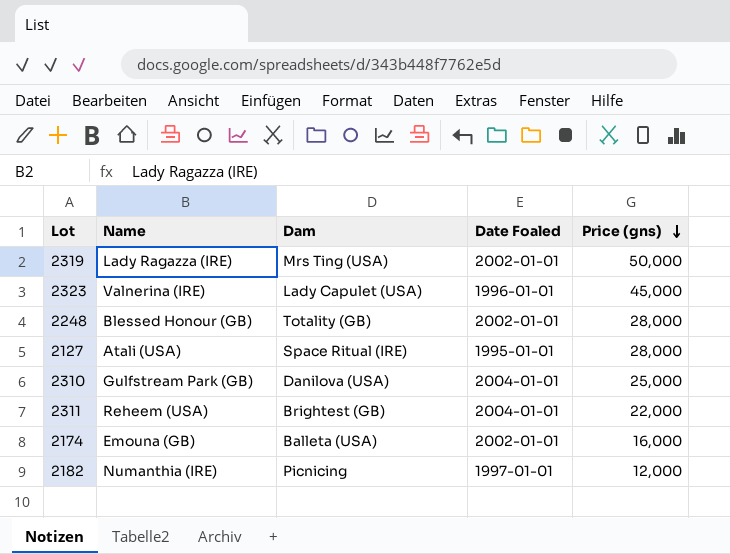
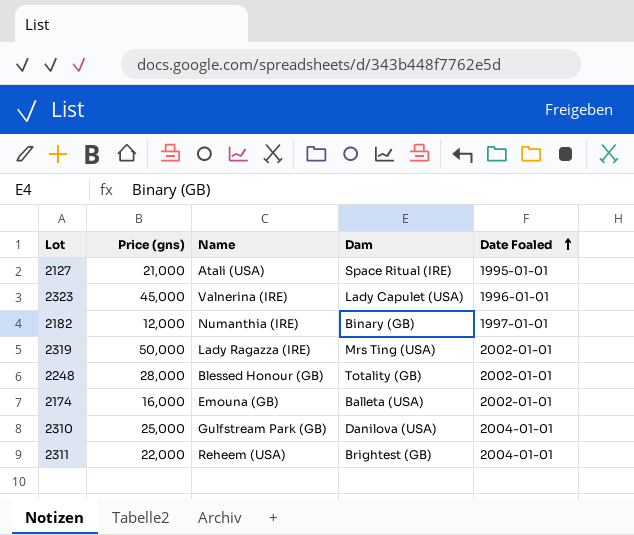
row order: Price (gns) descending -> Date Foaled ascending
column Price (gns) | position: 5 -> 2
2127 | Price (gns): 28,000 -> 21,000
2182 | Dam: Picnicing -> Binary (GB)

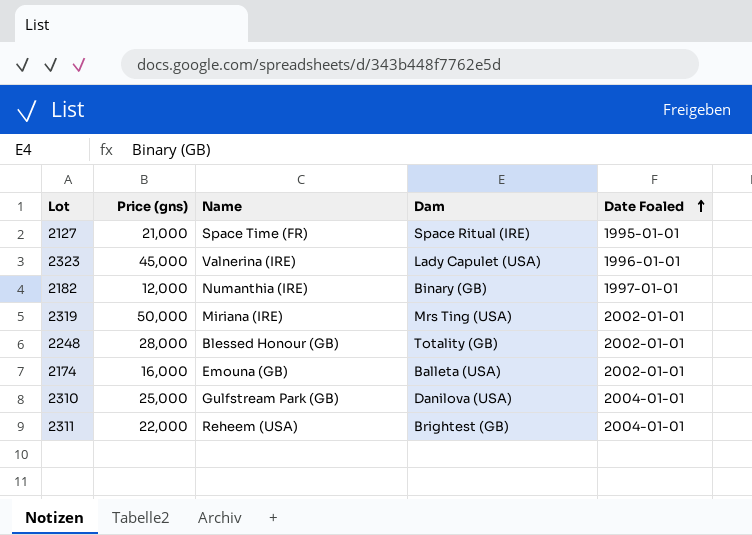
2127 | Name: Atali (USA) -> Space Time (FR)
2319 | Name: Lady Ragazza (IRE) -> Miriana (IRE)

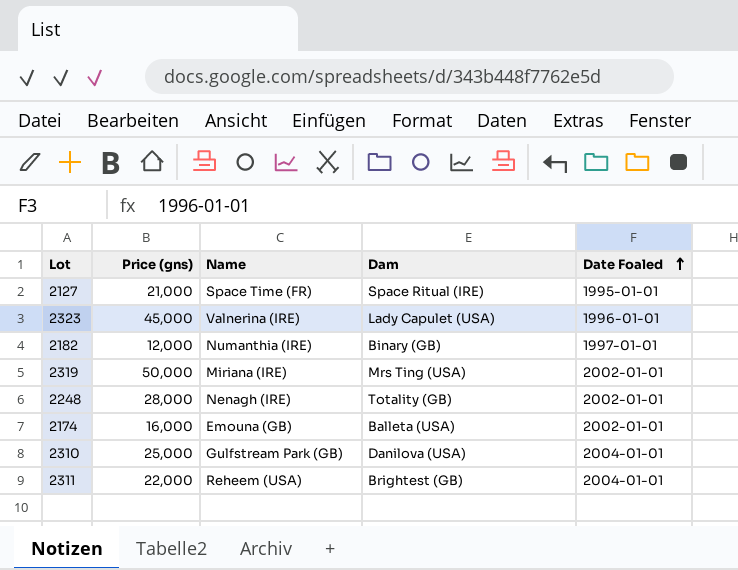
2248 | Name: Blessed Honour (GB) -> Nenagh (IRE)

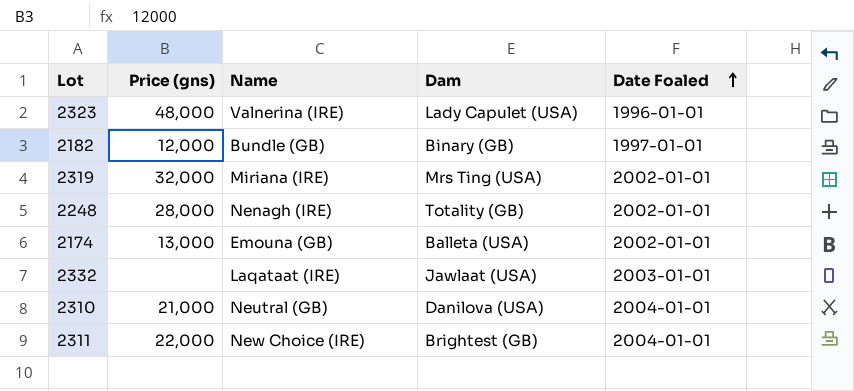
row 2127: 21,000 | Space Time (FR) | Space Ritual (IRE) | 1995-01-01 -> none
2323 | Price (gns): 45,000 -> 48,000
2182 | Name: Numanthia (IRE) -> Bundle (GB)
2319 | Price (gns): 50,000 -> 32,000
2174 | Price (gns): 16,000 -> 13,000
row 2332: none -> none | Laqataat (IRE) | Jawlaat (USA) | 2003-01-01
2310 | Price (gns): 25,000 -> 21,000
2310 | Name: Gulfstream Park (GB) -> Neutral (GB)
2311 | Name: Reheem (USA) -> New Choice (IRE)

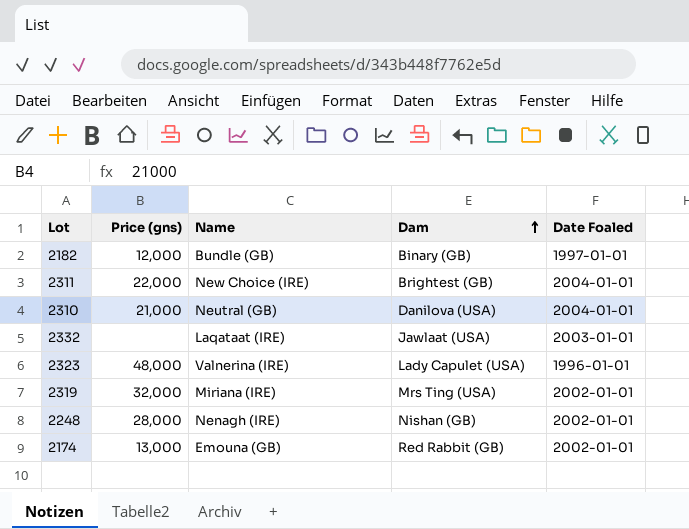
row order: Date Foaled ascending -> Dam ascending
2248 | Dam: Totality (GB) -> Nishan (GB)
2174 | Dam: Balleta (USA) -> Red Rabbit (GB)

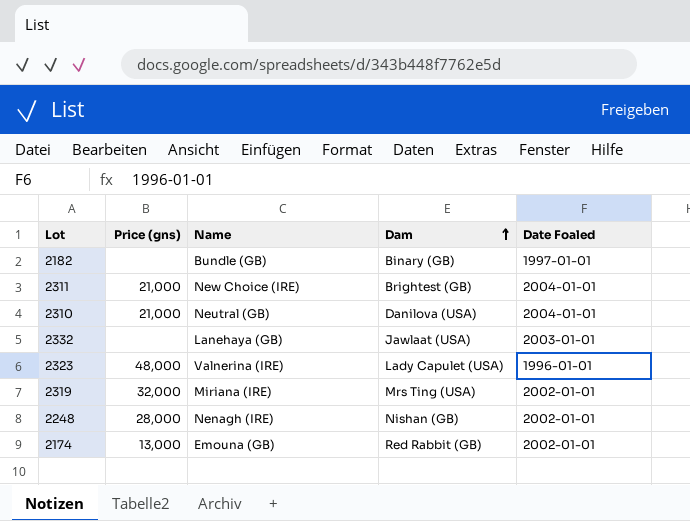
2182 | Price (gns): 12,000 -> none
2311 | Price (gns): 22,000 -> 21,000
2332 | Name: Laqataat (IRE) -> Lanehaya (GB)

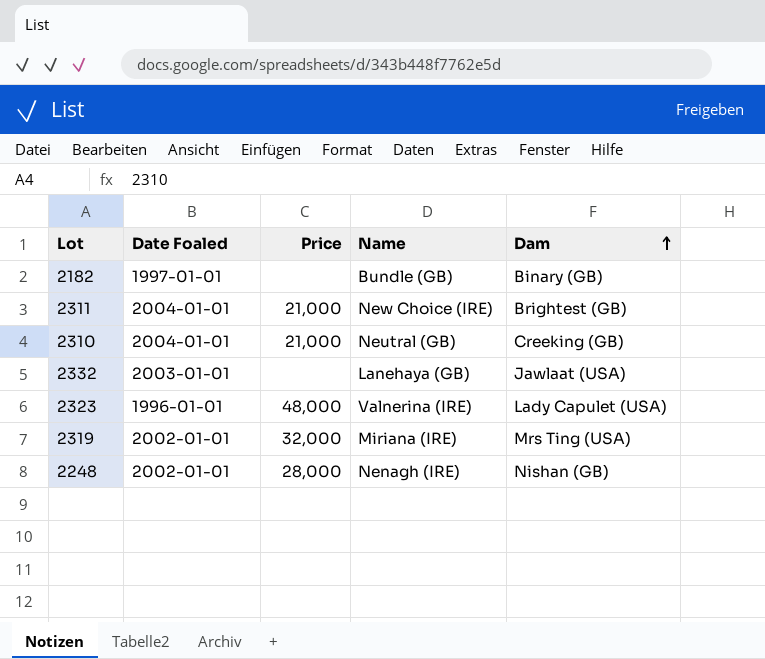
column Date Foaled | position: 5 -> 2
column name: Price (gns) -> Price
row 2174: 13,000 | Emouna (GB) | Red Rabbit (GB) | 2002-01-01 -> none
2310 | Dam: Danilova (USA) -> Creeking (GB)

